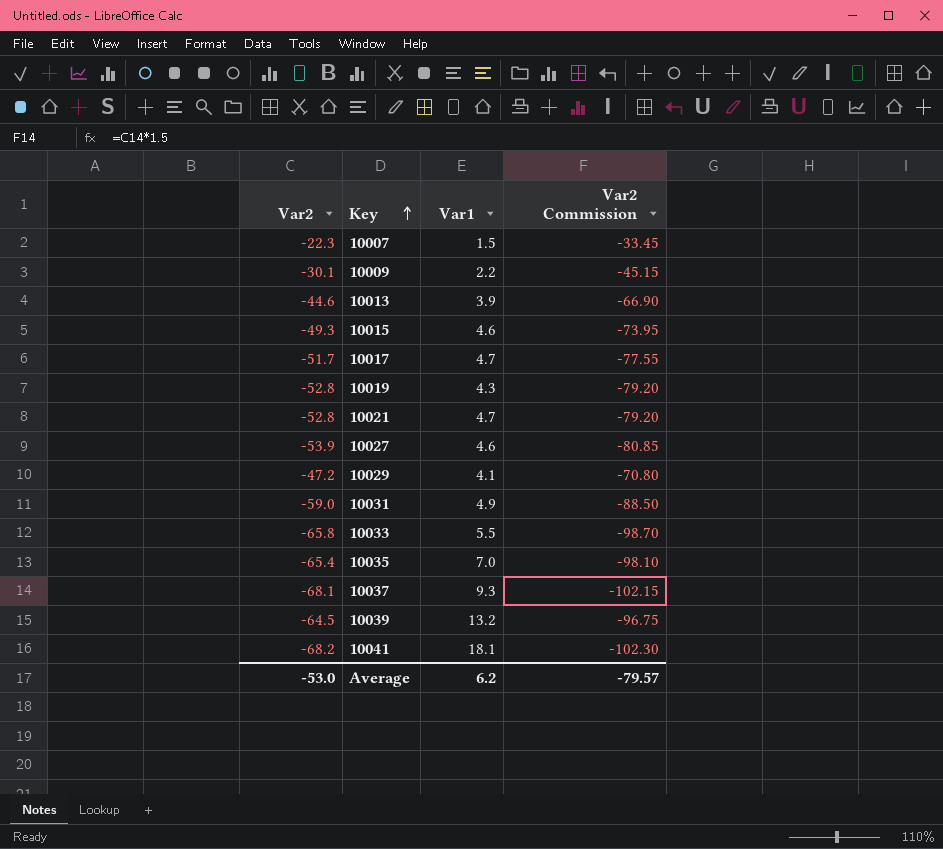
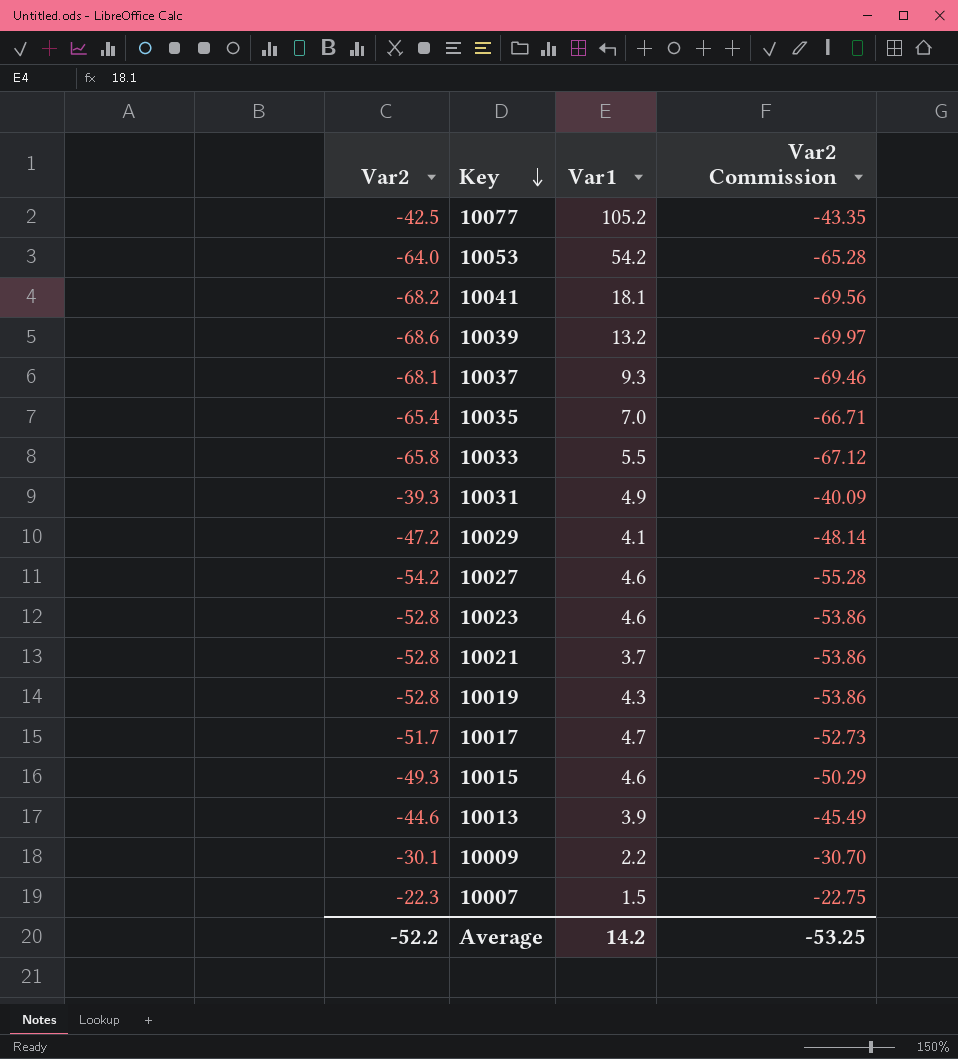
row order: Key ascending -> Key descending
column Var2 Commission | formula: [Var2] * 1.5 -> [Var2] * 1.02
row 10077: none -> -42.5 | 105.2 | -43.35
row 10053: none -> -64.0 | 54.2 | -65.28
10039 | Var2: -64.5 -> -68.6
10031 | Var2: -59.0 -> -39.3
10027 | Var2: -53.9 -> -54.2
row 10023: none -> -52.8 | 4.6 | -53.86
10021 | Var1: 4.7 -> 3.7
Average | Var2: -53.0 -> -52.2
Average | Var1: 6.2 -> 14.2
Average | Var2 Commission: -79.57 -> -53.25

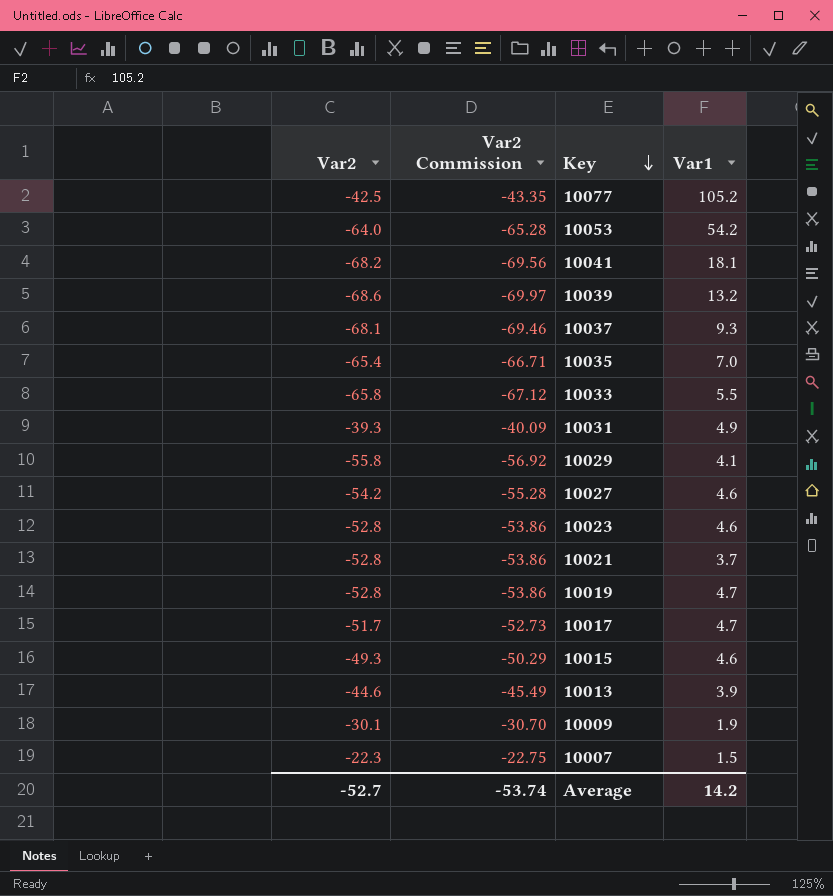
column Var2 Commission | position: 4 -> 2
10029 | Var2: -47.2 -> -55.8
10029 | Var2 Commission: -48.14 -> -56.92
10019 | Var1: 4.3 -> 4.7
10009 | Var1: 2.2 -> 1.9
Average | Var2: -52.2 -> -52.7
Average | Var2 Commission: -53.25 -> -53.74

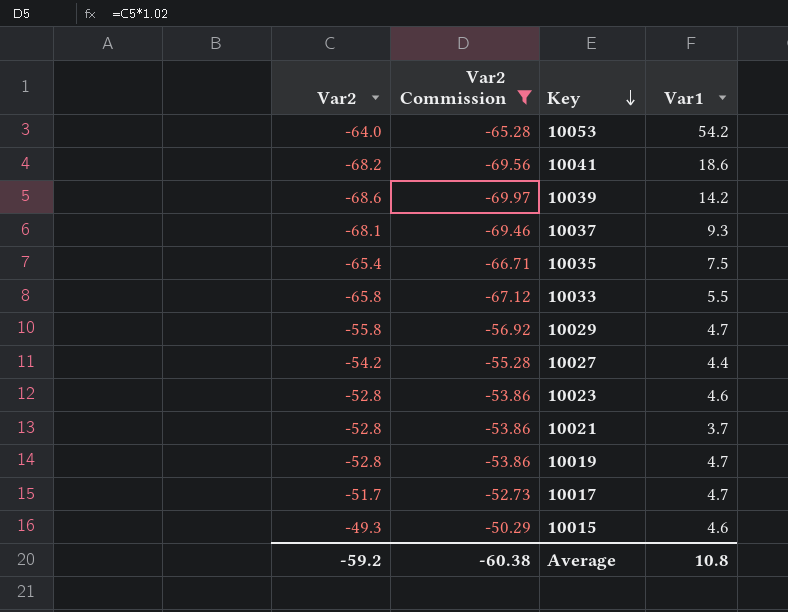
filter: none -> Var2 Commission <= -50.29
10041 | Var1: 18.1 -> 18.6
10039 | Var1: 13.2 -> 14.2
10035 | Var1: 7.0 -> 7.5
10029 | Var1: 4.1 -> 4.7
10027 | Var1: 4.6 -> 4.4
Average | Var2: -52.7 -> -59.2
Average | Var2 Commission: -53.74 -> -60.38
Average | Var1: 14.2 -> 10.8

